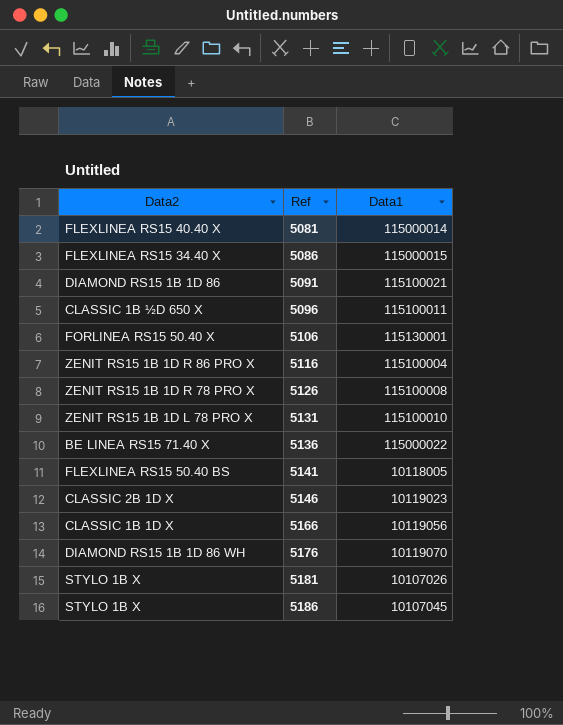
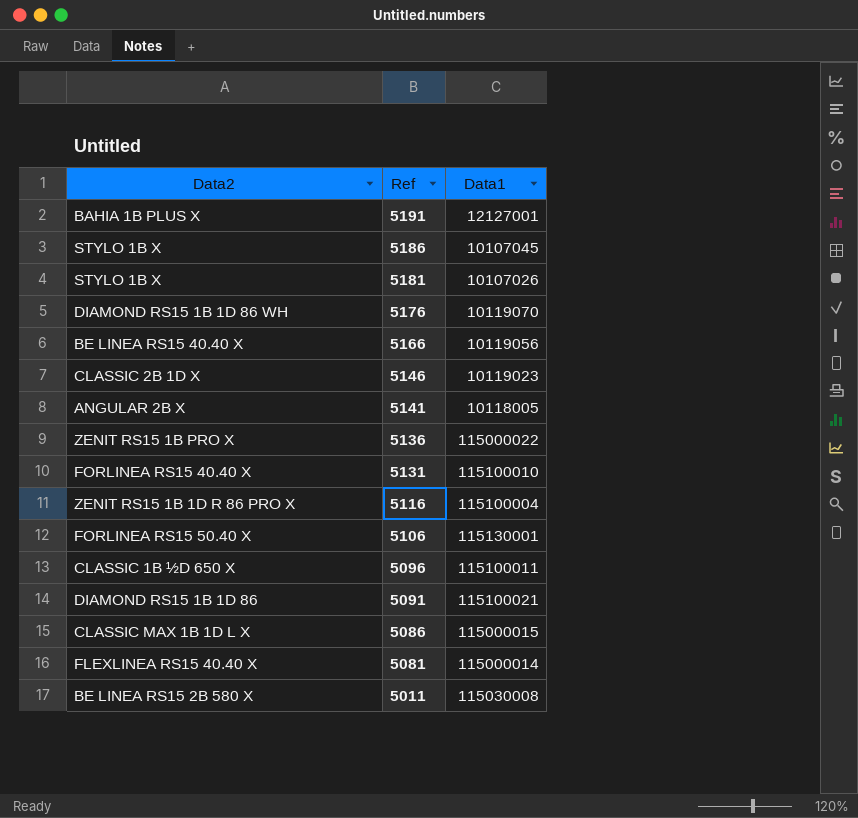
row order: Ref ascending -> Ref descending
row 5126: ZENIT RS15 1B 1D R 78 PRO X | 115100008 -> none
row 5191: none -> BAHIA 1B PLUS X | 12127001
5166 | Data2: CLASSIC 1B 1D X -> BE LINEA RS15 40.40 X
5141 | Data2: FLEXLINEA RS15 50.40 BS -> ANGULAR 2B X
5136 | Data2: BE LINEA RS15 71.40 X -> ZENIT RS15 1B PRO X
5131 | Data2: ZENIT RS15 1B 1D L 78 PRO X -> FORLINEA RS15 40.40 X
5086 | Data2: FLEXLINEA RS15 34.40 X -> CLASSIC MAX 1B 1D L X
row 5011: none -> BE LINEA RS15 2B 580 X | 115030008

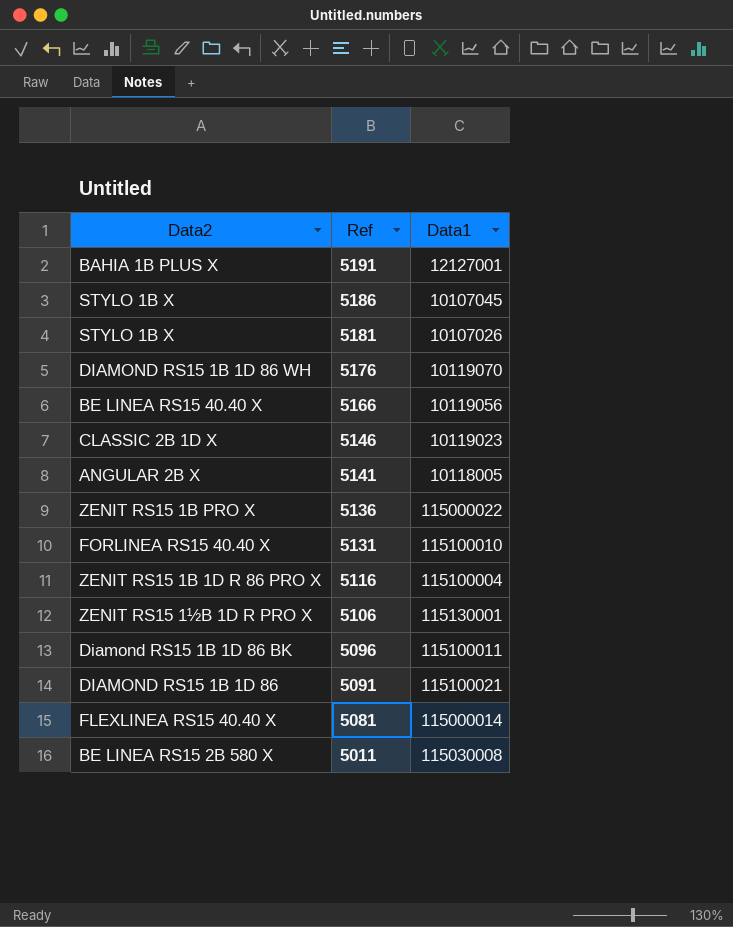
row 5086: CLASSIC MAX 1B 1D L X | 115000015 -> none
5106 | Data2: FORLINEA RS15 50.40 X -> ZENIT RS15 1½B 1D R PRO X
5096 | Data2: CLASSIC 1B ½D 650 X -> Diamond RS15 1B 1D 86 BK

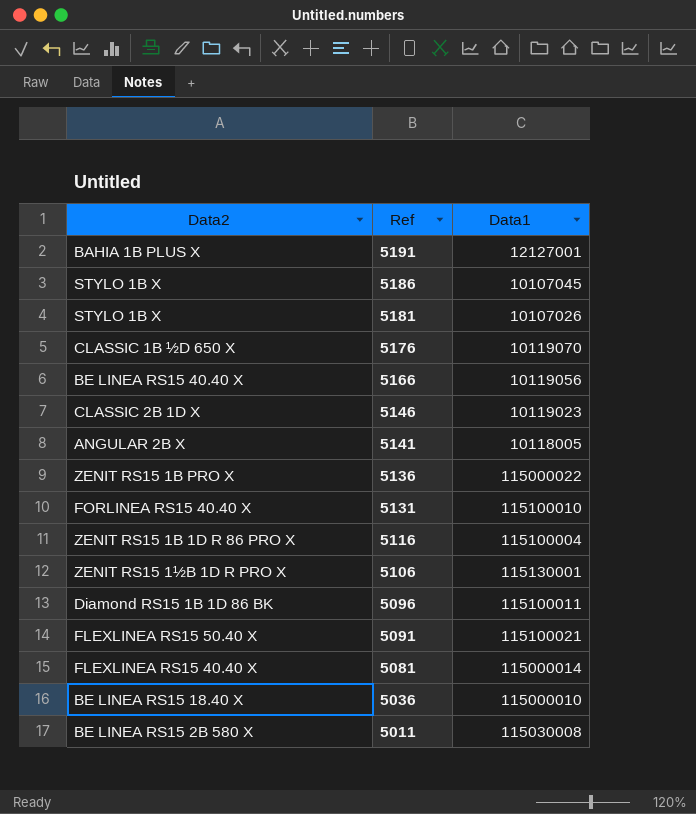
5176 | Data2: DIAMOND RS15 1B 1D 86 WH -> CLASSIC 1B ½D 650 X
5091 | Data2: DIAMOND RS15 1B 1D 86 -> FLEXLINEA RS15 50.40 X
row 5036: none -> BE LINEA RS15 18.40 X | 115000010

